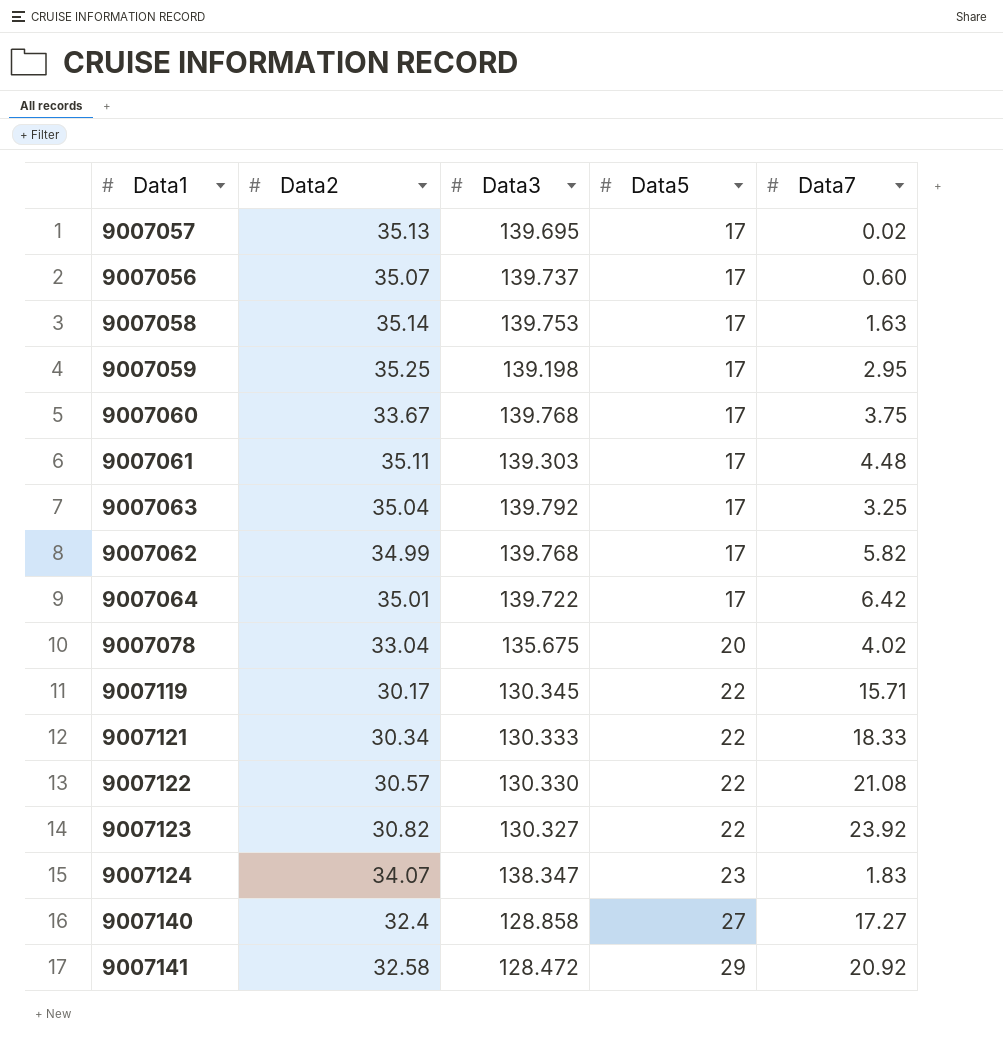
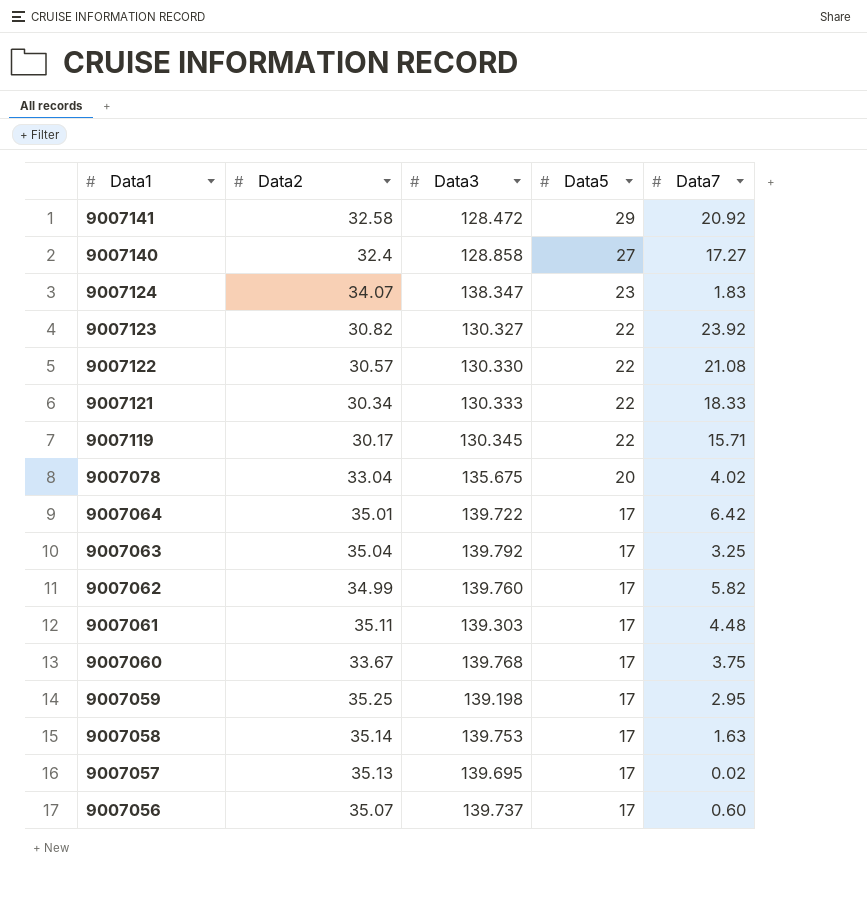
row order: Data5 ascending -> Data1 descending
9007062 | Data3: 139.768 -> 139.760

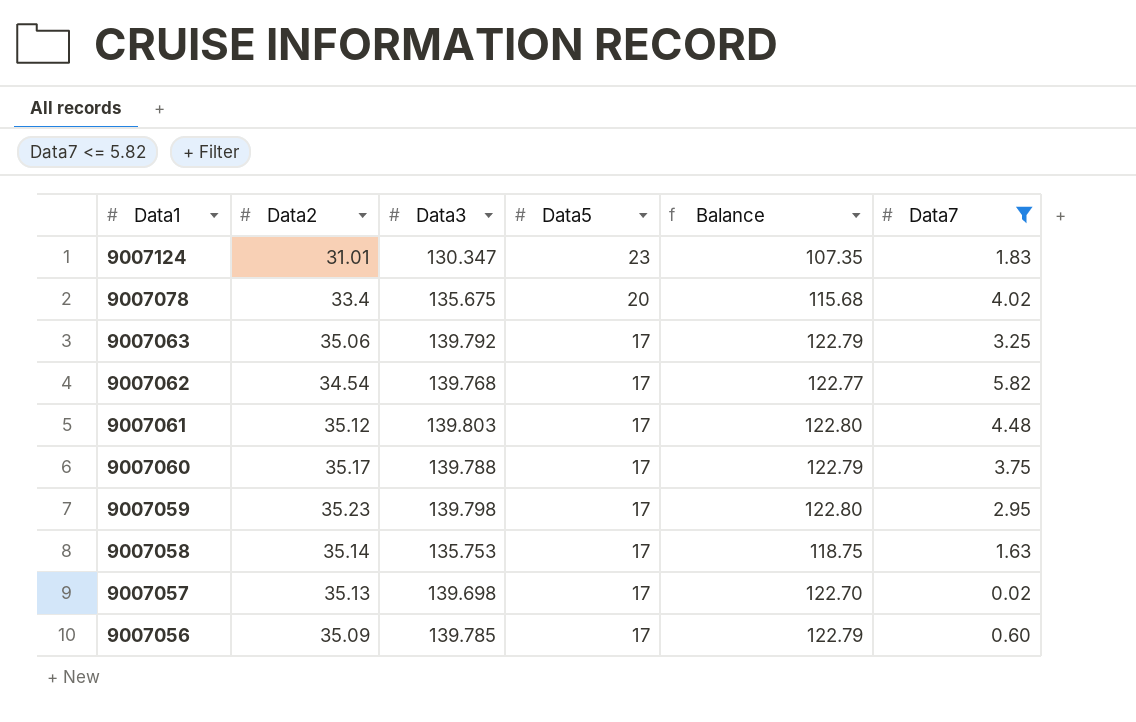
filter: none -> Data7 <= 5.82
column Balance | formula: none -> [Data3] - [Data5]
9007124 | Data2: 34.07 -> 31.01
9007124 | Data3: 138.347 -> 130.347
9007078 | Data2: 33.04 -> 33.4
9007063 | Data2: 35.04 -> 35.06
9007062 | Data2: 34.99 -> 34.54
9007062 | Data3: 139.760 -> 139.768
9007061 | Data2: 35.11 -> 35.12
9007061 | Data3: 139.303 -> 139.803
9007060 | Data2: 33.67 -> 35.17
9007060 | Data3: 139.768 -> 139.788
9007059 | Data2: 35.25 -> 35.23
9007059 | Data3: 139.198 -> 139.798
9007058 | Data3: 139.753 -> 135.753
9007057 | Data3: 139.695 -> 139.698
9007056 | Data2: 35.07 -> 35.09
9007056 | Data3: 139.737 -> 139.785

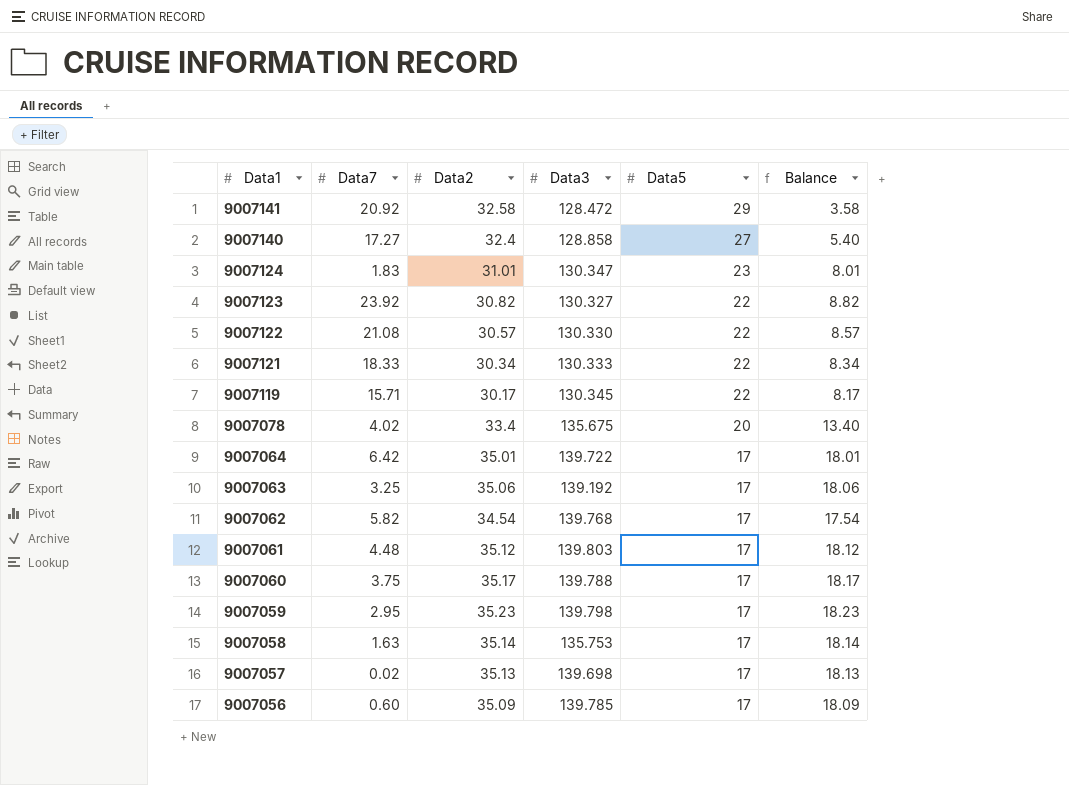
filter: Data7 <= 5.82 -> none
column Data7 | position: 6 -> 2
column Balance | formula: [Data3] - [Data5] -> [Data2] - [Data5]
9007063 | Data3: 139.792 -> 139.192

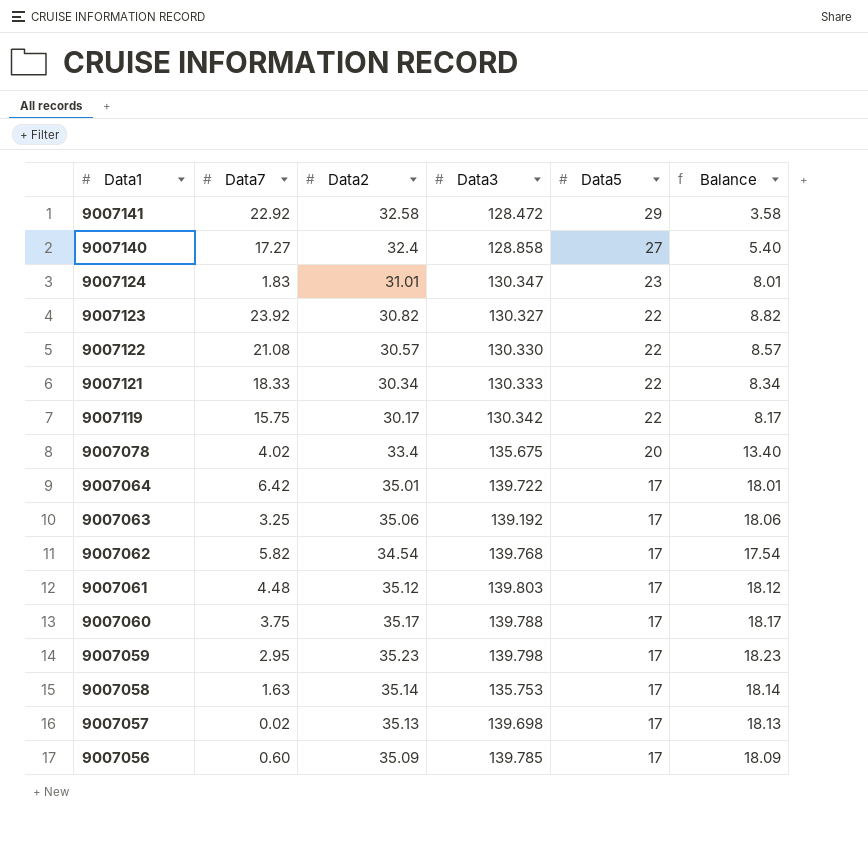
9007141 | Data7: 20.92 -> 22.92
9007119 | Data7: 15.71 -> 15.75
9007119 | Data3: 130.345 -> 130.342

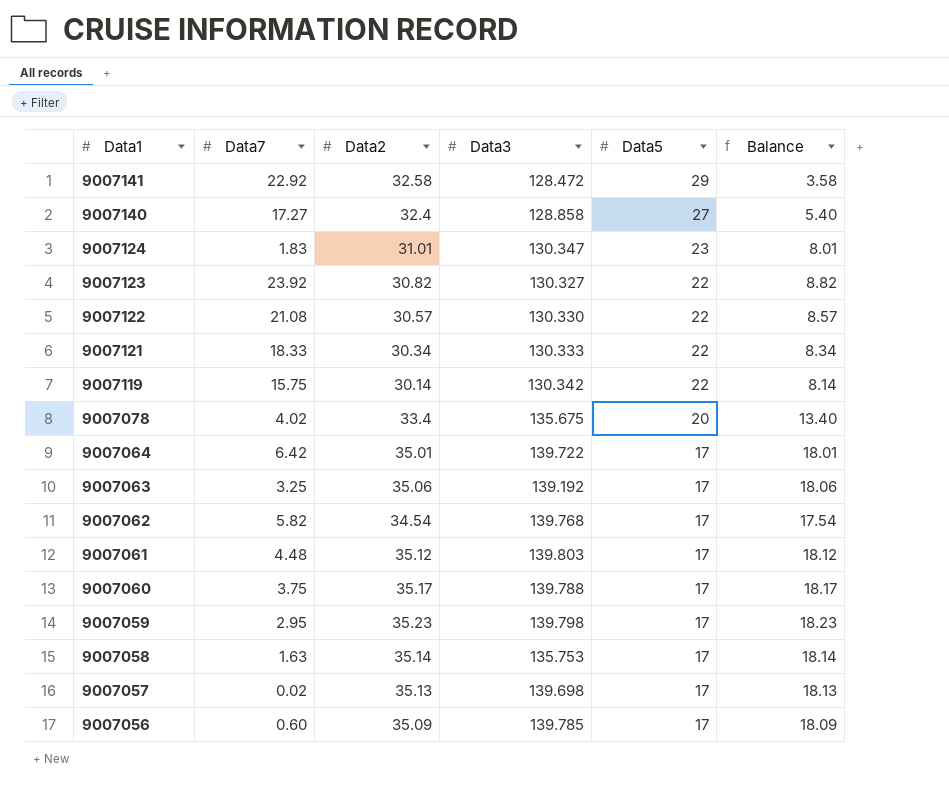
9007119 | Data2: 30.17 -> 30.14
9007119 | Balance: 8.17 -> 8.14

